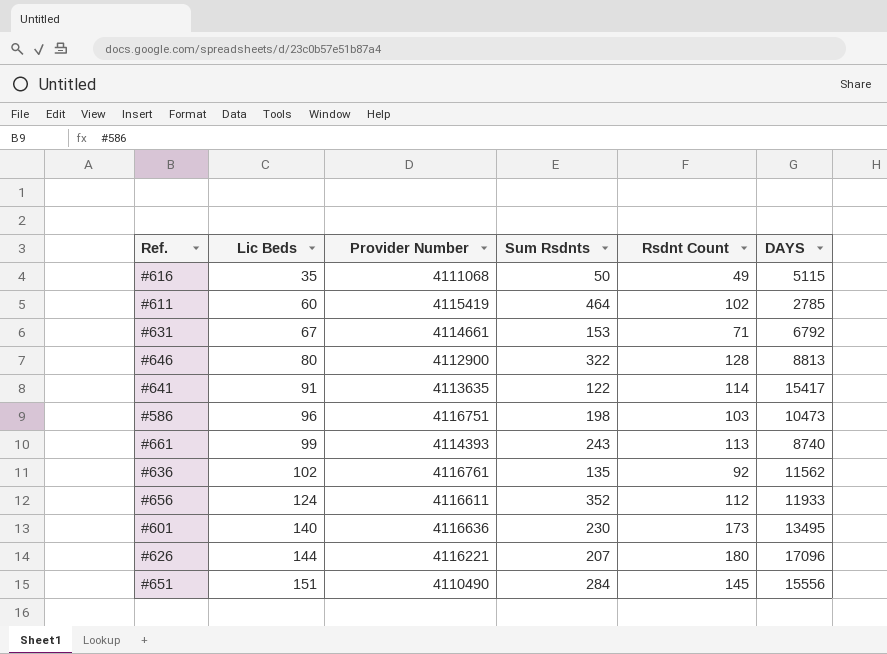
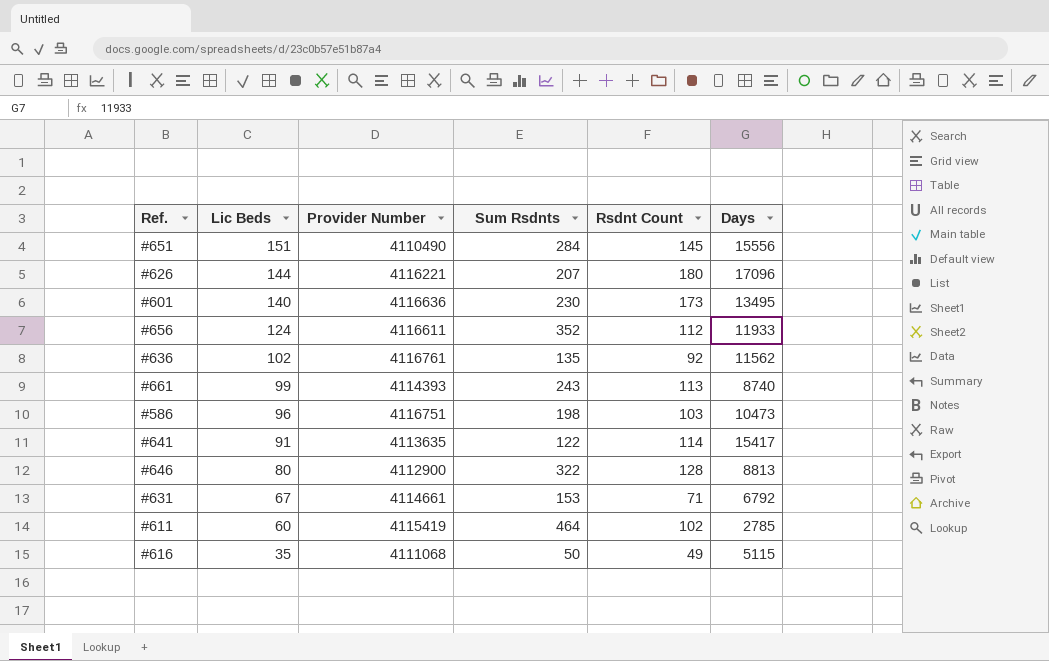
row order: Lic Beds ascending -> Lic Beds descending
column name: DAYS -> Days

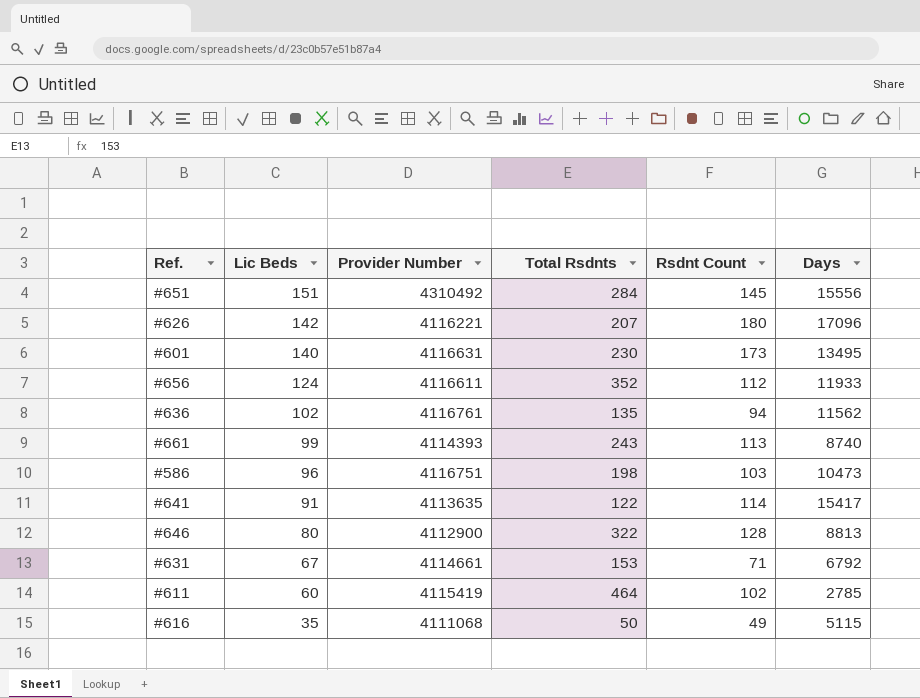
column name: Sum Rsdnts -> Total Rsdnts
#651 | Provider Number: 4110490 -> 4310492
#626 | Lic Beds: 144 -> 142
#601 | Provider Number: 4116636 -> 4116631
#636 | Rsdnt Count: 92 -> 94

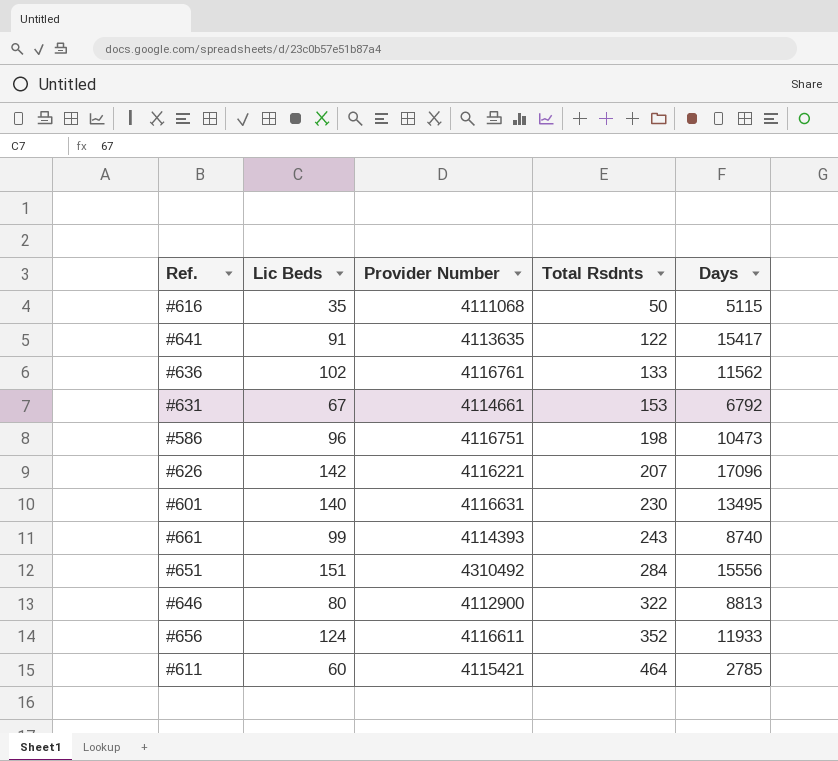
row order: Lic Beds descending -> Total Rsdnts ascending
column Rsdnt Count | position: 5 -> none
#636 | Total Rsdnts: 135 -> 133
#611 | Provider Number: 4115419 -> 4115421

